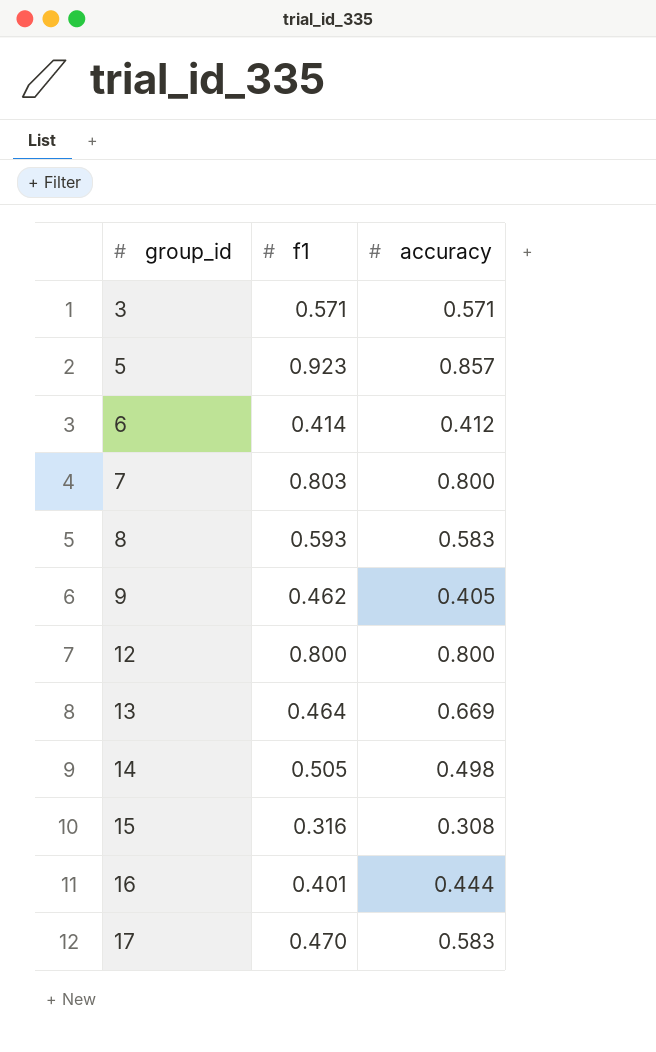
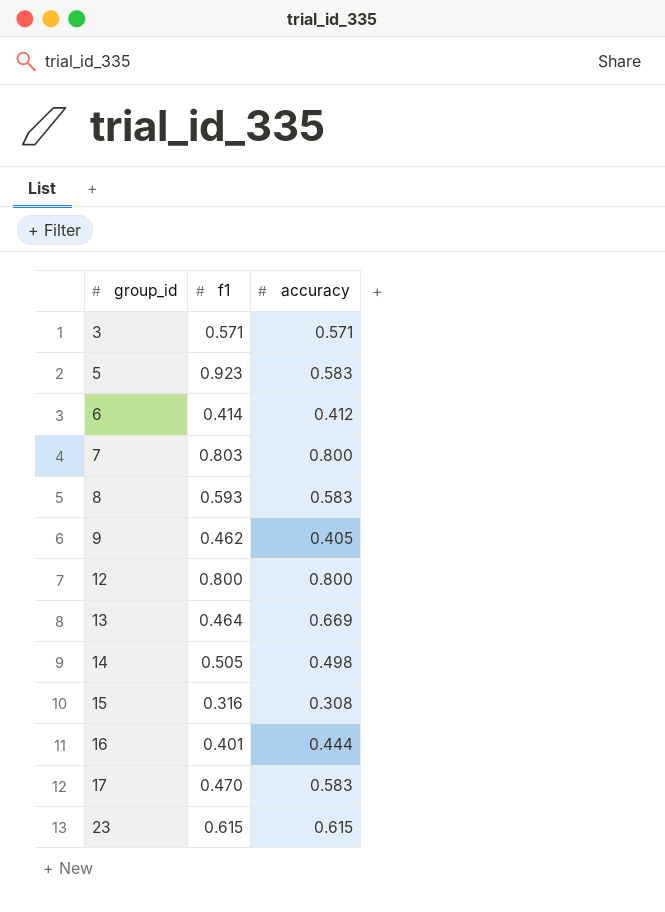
5 | accuracy: 0.857 -> 0.583
row 23: none -> 0.615 | 0.615

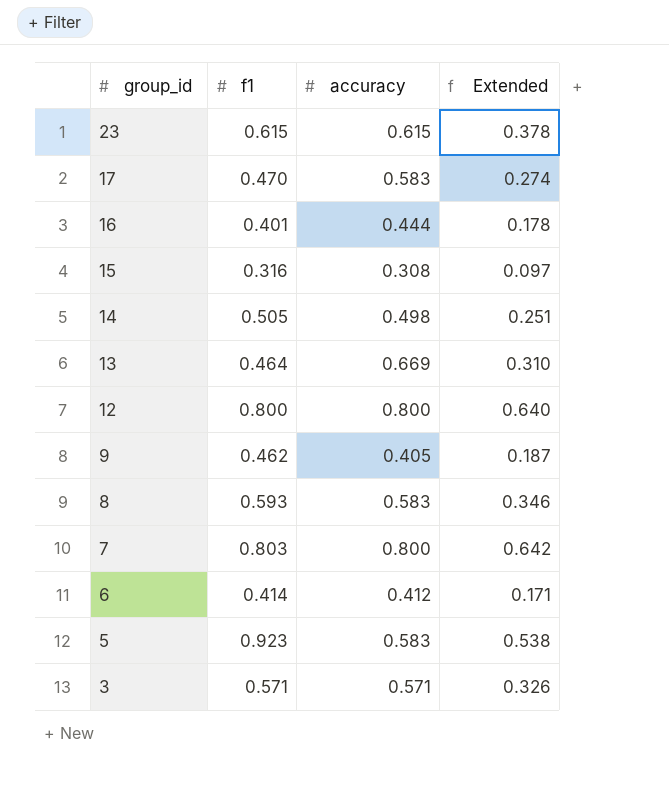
row order: group_id ascending -> group_id descending
column Extended | formula: none -> [f1] * [accuracy]

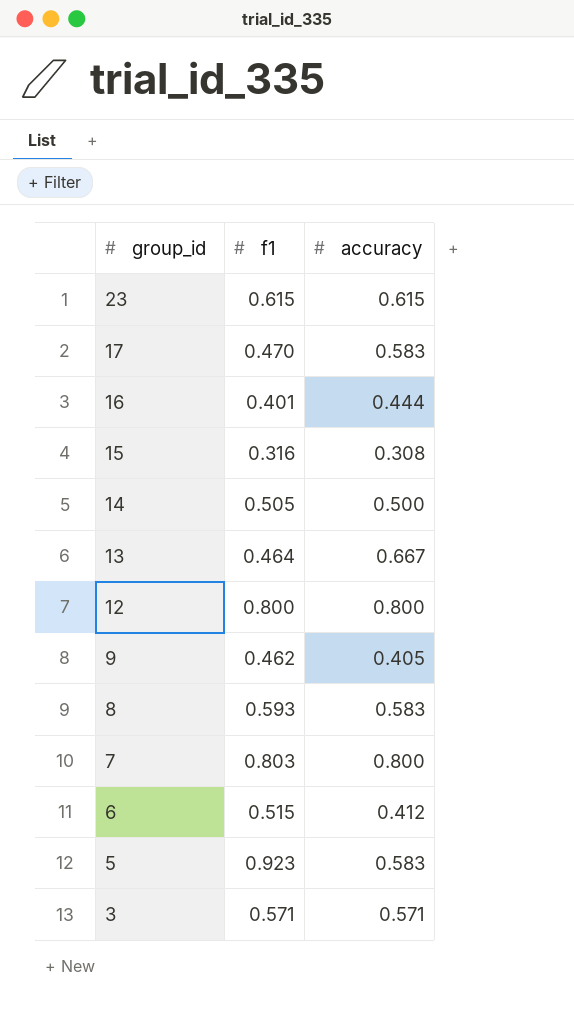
column Extended | formula: [f1] * [accuracy] -> none
14 | accuracy: 0.498 -> 0.500
13 | accuracy: 0.669 -> 0.667
6 | f1: 0.414 -> 0.515

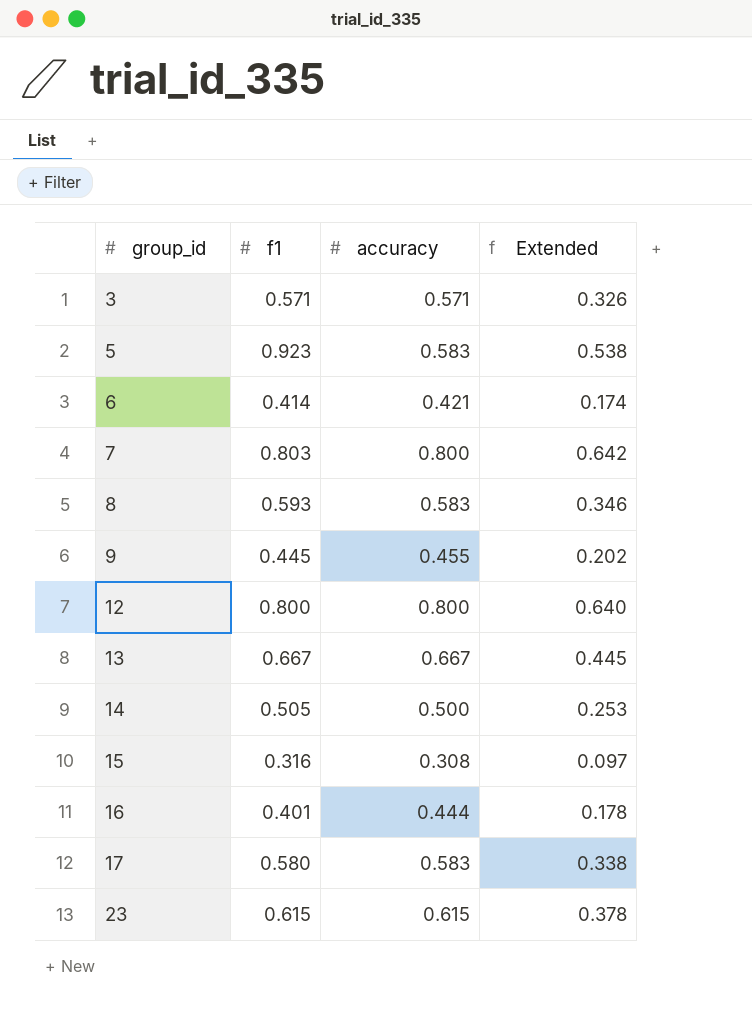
row order: group_id descending -> group_id ascending
column Extended | formula: none -> [f1] * [accuracy]
6 | f1: 0.515 -> 0.414
6 | accuracy: 0.412 -> 0.421
9 | f1: 0.462 -> 0.445
9 | accuracy: 0.405 -> 0.455
13 | f1: 0.464 -> 0.667
17 | f1: 0.470 -> 0.580

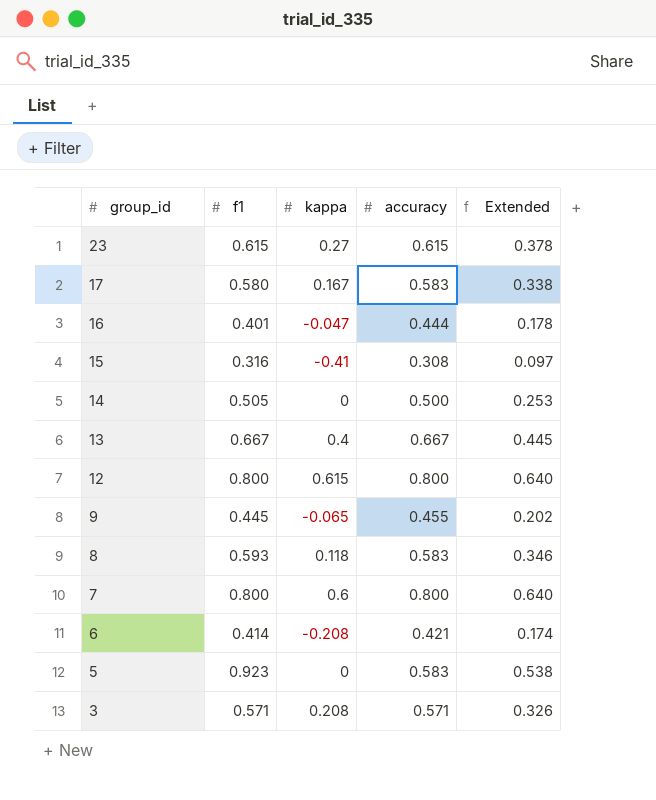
row order: group_id ascending -> group_id descending
column kappa | position: none -> 3
7 | f1: 0.803 -> 0.800
7 | Extended: 0.642 -> 0.640

